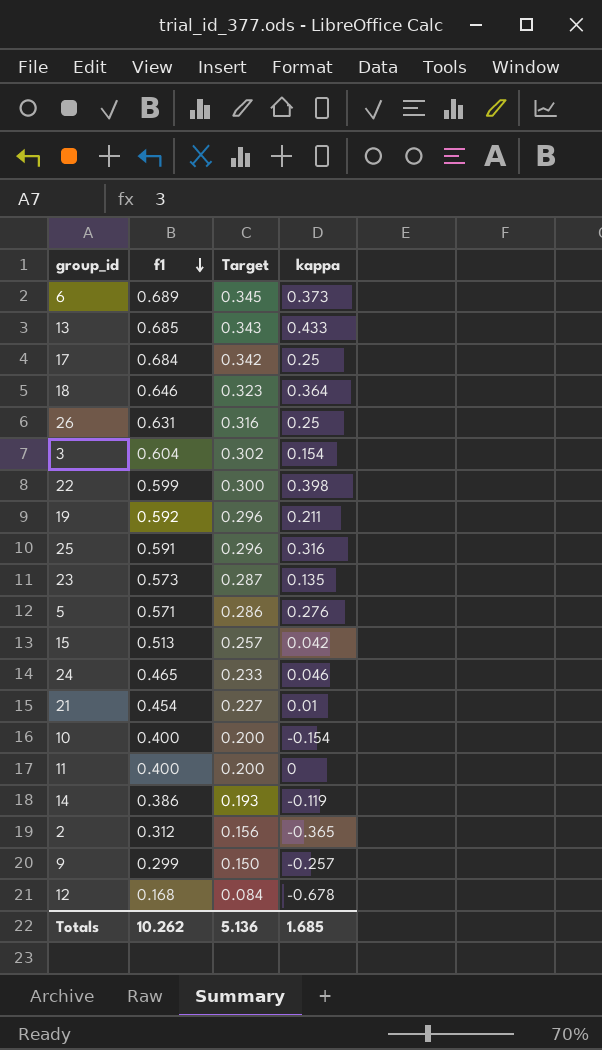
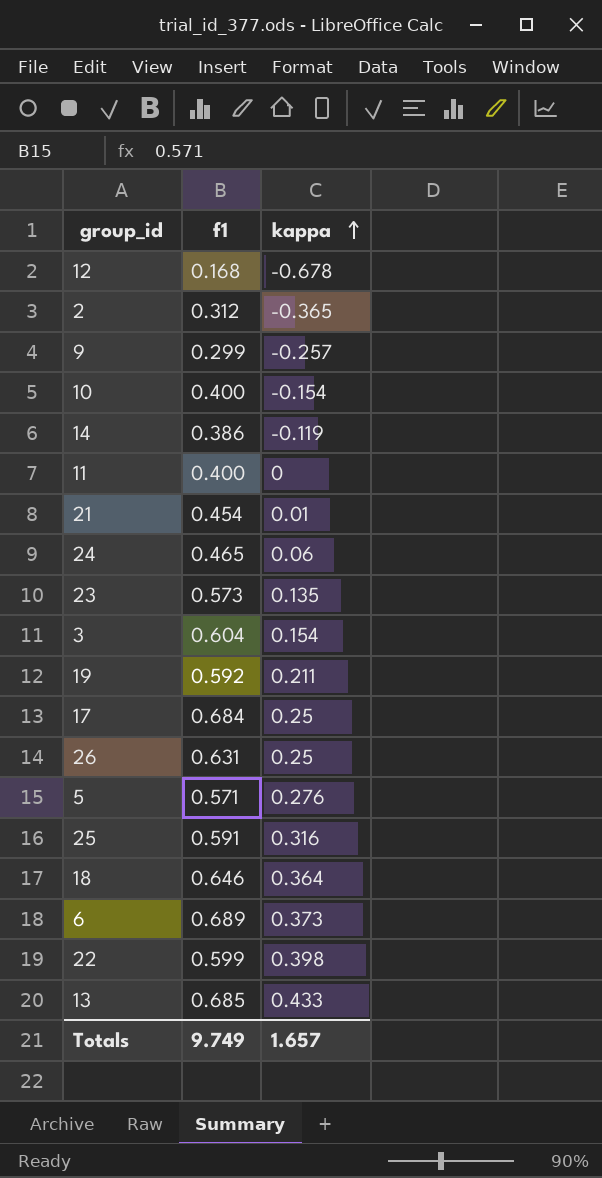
row order: f1 descending -> kappa ascending
column Target | formula: [f1] * 0.5 -> none
row 15: 0.513 | 0.257 | 0.042 -> none
24 | kappa: 0.046 -> 0.06
Totals | f1: 10.262 -> 9.749
Totals | kappa: 1.685 -> 1.657

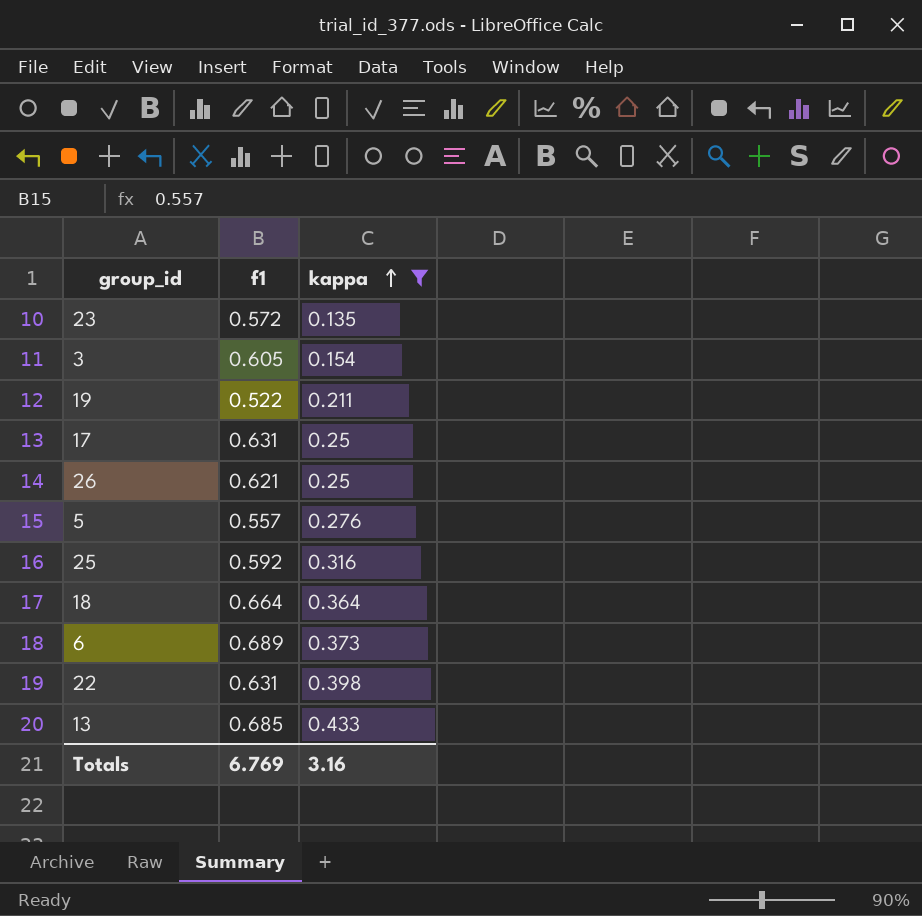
filter: none -> kappa >= 0.135
23 | f1: 0.573 -> 0.572
3 | f1: 0.604 -> 0.605
19 | f1: 0.592 -> 0.522
17 | f1: 0.684 -> 0.631
26 | f1: 0.631 -> 0.621
5 | f1: 0.571 -> 0.557
25 | f1: 0.591 -> 0.592
18 | f1: 0.646 -> 0.664
22 | f1: 0.599 -> 0.631
Totals | f1: 9.749 -> 6.769
Totals | kappa: 1.657 -> 3.16

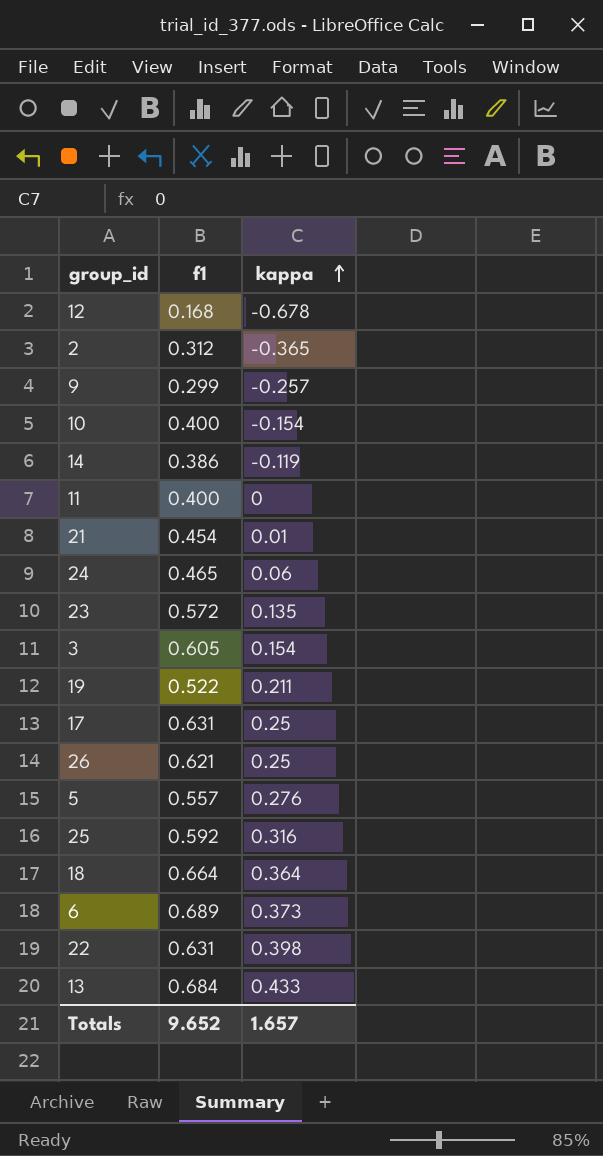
filter: kappa >= 0.135 -> none
13 | f1: 0.685 -> 0.684
Totals | f1: 6.769 -> 9.652
Totals | kappa: 3.16 -> 1.657

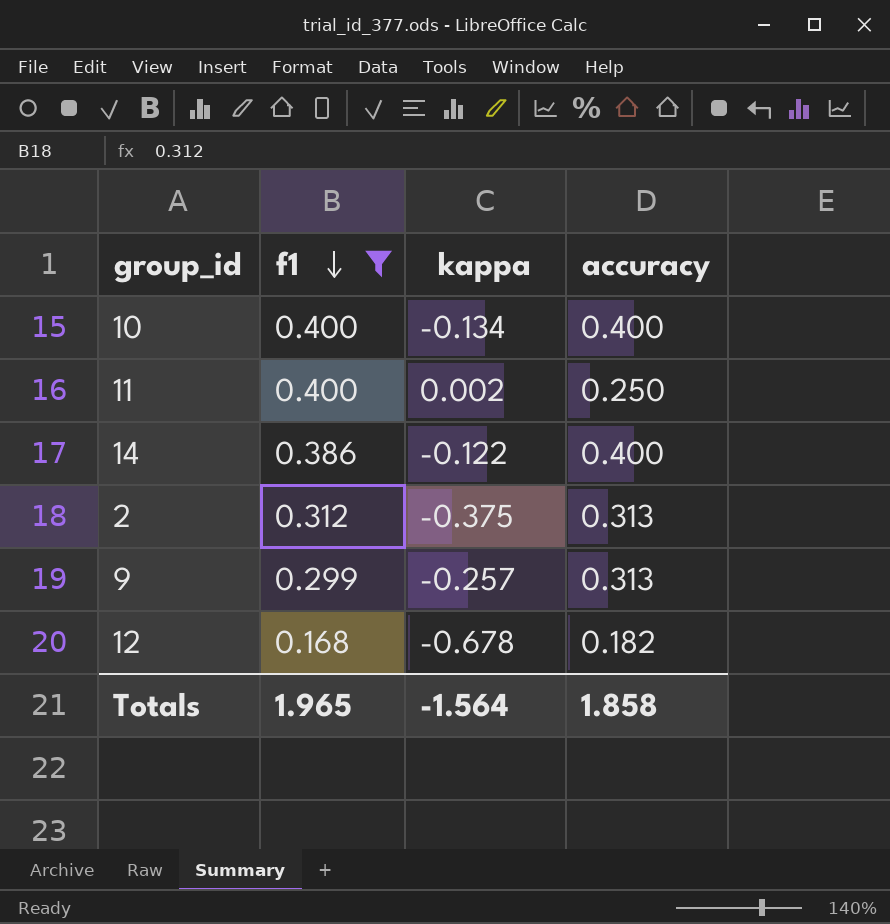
filter: none -> f1 <= 0.400
row order: kappa ascending -> f1 descending
column accuracy | position: none -> 4
10 | kappa: -0.154 -> -0.134
11 | kappa: 0 -> 0.002
14 | kappa: -0.119 -> -0.122
2 | kappa: -0.365 -> -0.375
Totals | f1: 9.652 -> 1.965
Totals | kappa: 1.657 -> -1.564

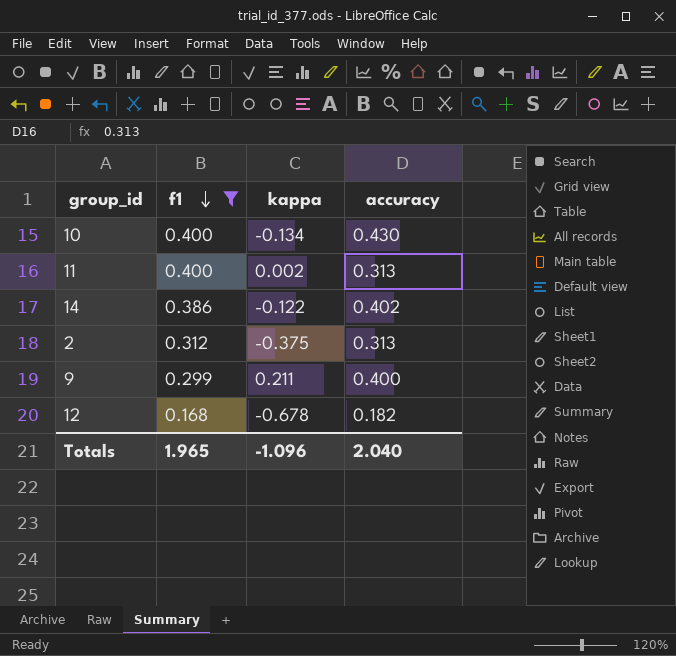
10 | accuracy: 0.400 -> 0.430
11 | accuracy: 0.250 -> 0.313
14 | accuracy: 0.400 -> 0.402
9 | kappa: -0.257 -> 0.211
9 | accuracy: 0.313 -> 0.400
Totals | kappa: -1.564 -> -1.096
Totals | accuracy: 1.858 -> 2.040

